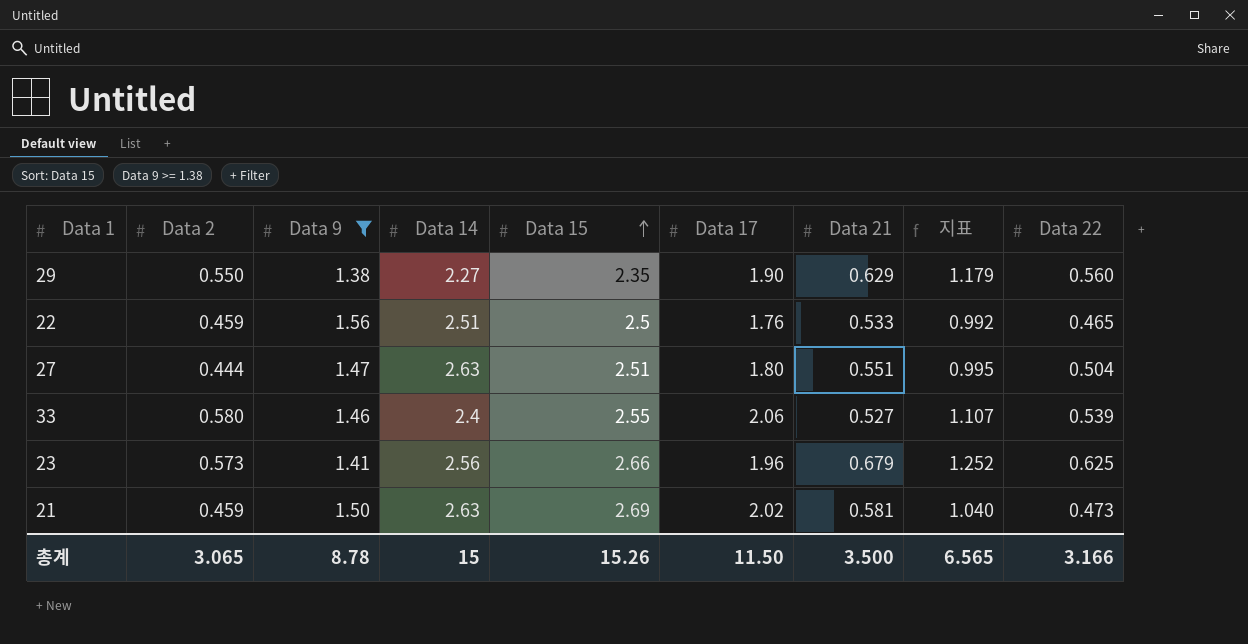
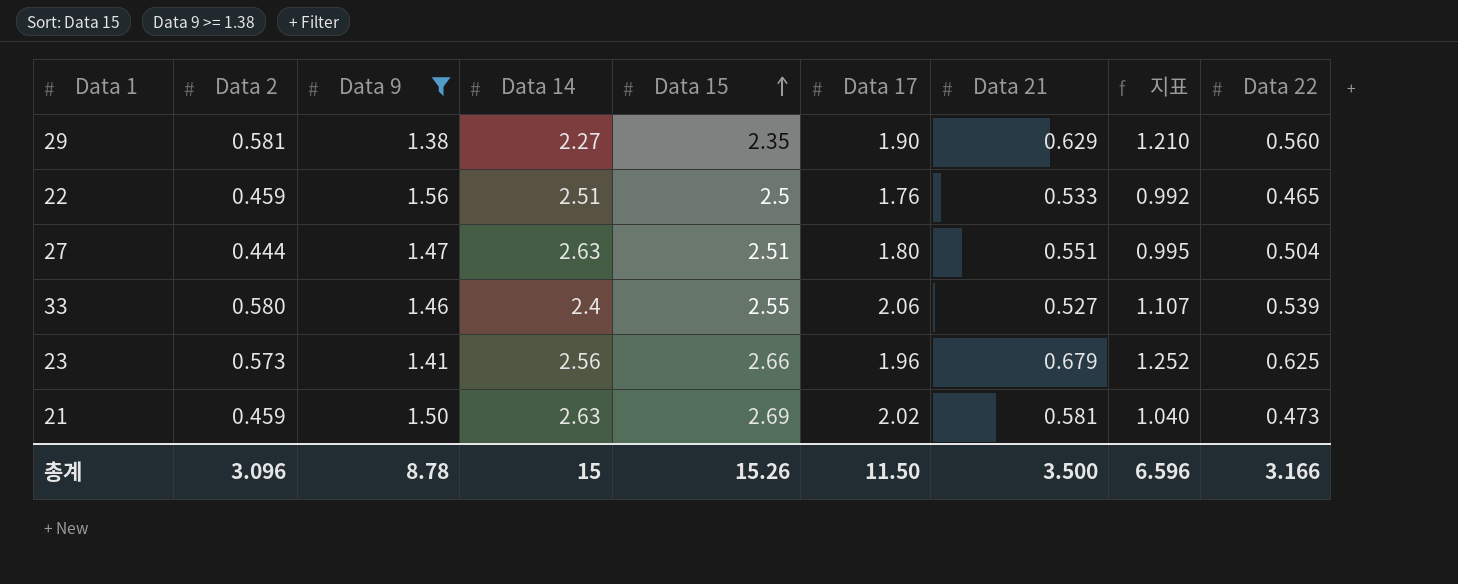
29 | Data 2: 0.550 -> 0.581
29 | 지표: 1.179 -> 1.210
총계 | Data 2: 3.065 -> 3.096
총계 | 지표: 6.565 -> 6.596

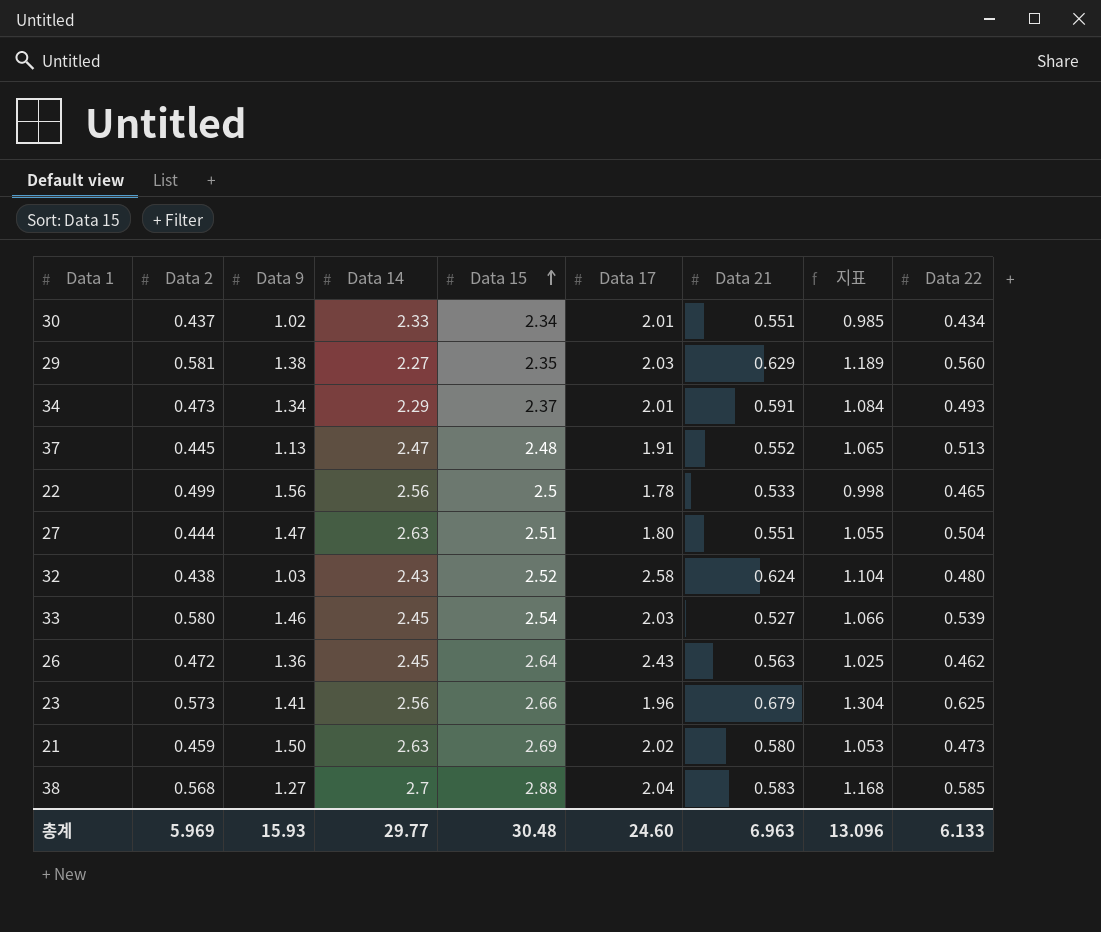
filter: Data 9 >= 1.38 -> none
column 지표 | formula: [Data 2] + [Data 21] -> [Data 21] + [Data 22]
29 | Data 17: 1.90 -> 2.03
22 | Data 2: 0.459 -> 0.499
22 | Data 14: 2.51 -> 2.56
22 | Data 17: 1.76 -> 1.78
33 | Data 14: 2.4 -> 2.45
33 | Data 15: 2.55 -> 2.54
33 | Data 17: 2.06 -> 2.03
21 | Data 21: 0.581 -> 0.580
총계 | Data 2: 3.096 -> 5.969
총계 | Data 9: 8.78 -> 15.93
총계 | Data 14: 15 -> 29.77
총계 | Data 15: 15.26 -> 30.48
총계 | Data 17: 11.50 -> 24.60
총계 | Data 21: 3.500 -> 6.963
총계 | 지표: 6.596 -> 13.096
총계 | Data 22: 3.166 -> 6.133

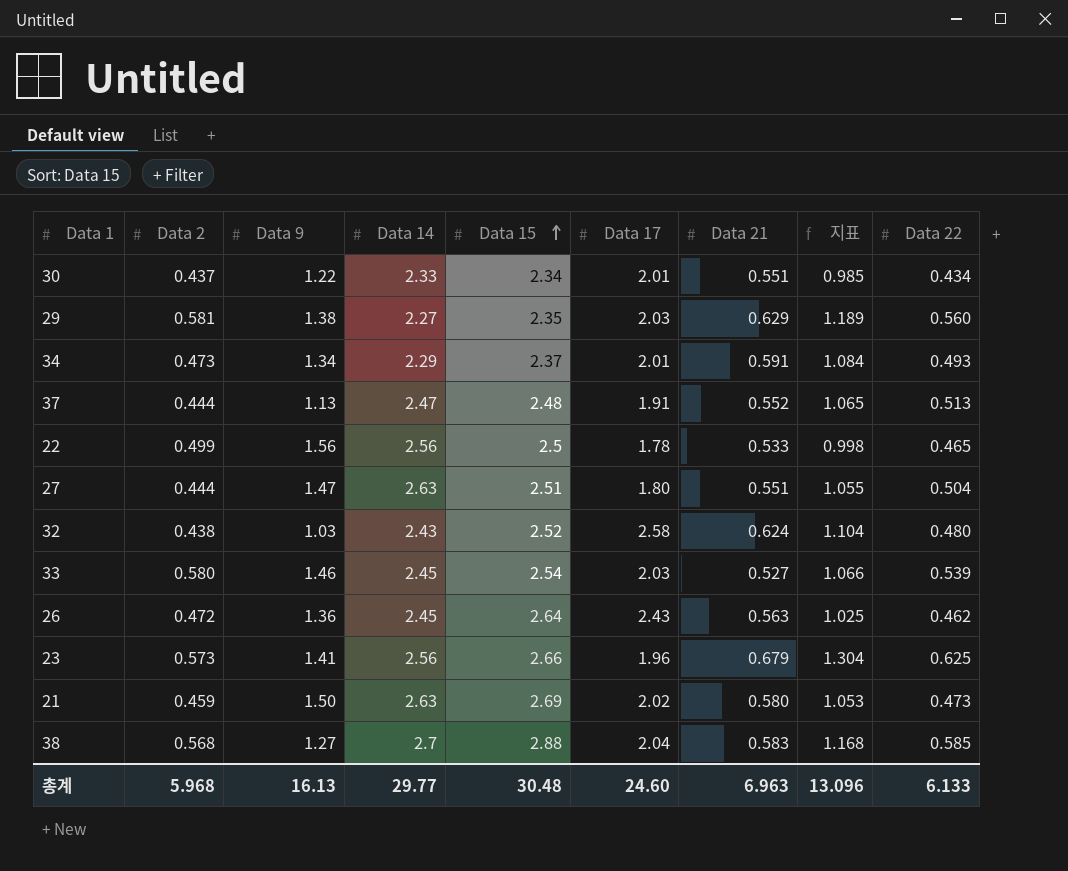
30 | Data 9: 1.02 -> 1.22
37 | Data 2: 0.445 -> 0.444
총계 | Data 2: 5.969 -> 5.968
총계 | Data 9: 15.93 -> 16.13

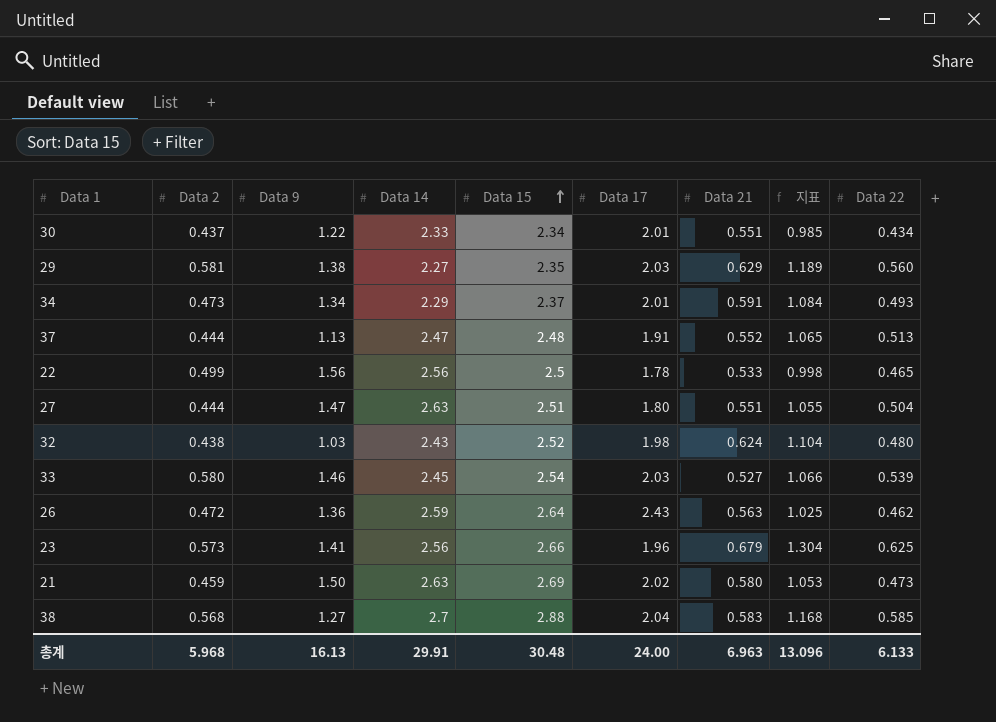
32 | Data 17: 2.58 -> 1.98
26 | Data 14: 2.45 -> 2.59
총계 | Data 14: 29.77 -> 29.91
총계 | Data 17: 24.60 -> 24.00

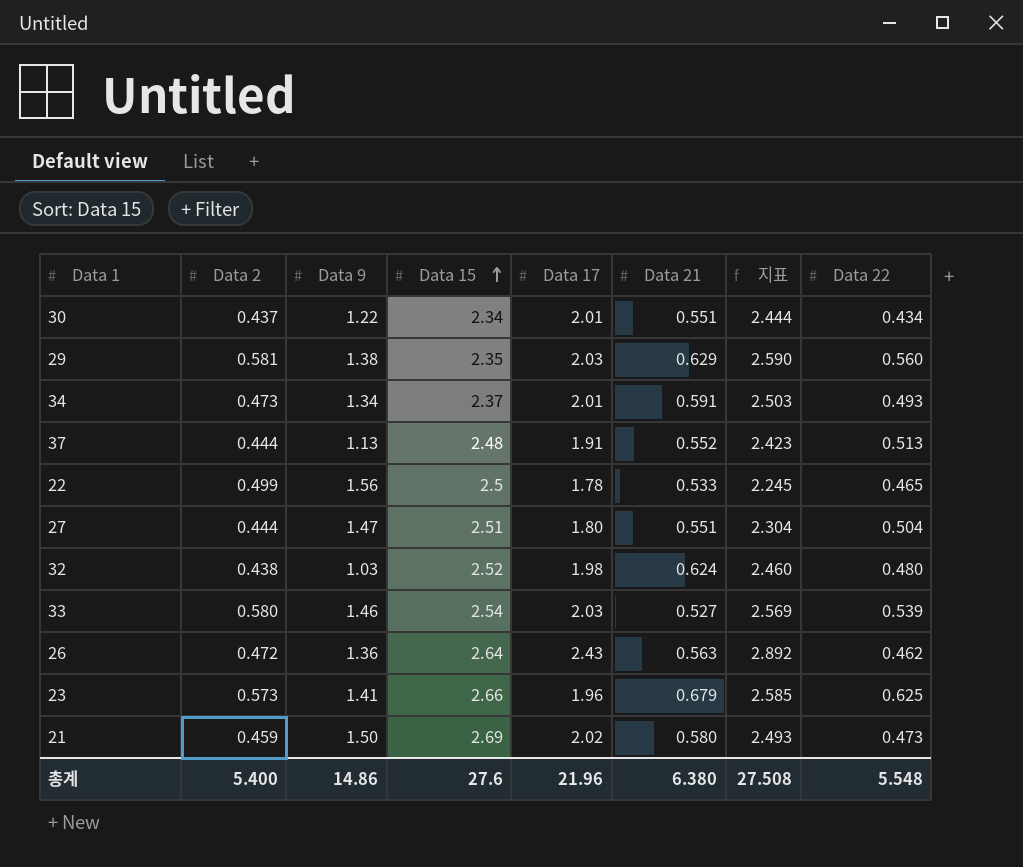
column Data 14 | position: 4 -> none
column 지표 | formula: [Data 21] + [Data 22] -> [Data 17] + [Data 22]
row 38: 0.568 | 1.27 | 2.7 | 2.88 | 2.04 | 0.583 | 1.168 | 0.585 -> none
총계 | Data 2: 5.968 -> 5.400
총계 | Data 9: 16.13 -> 14.86
총계 | Data 15: 30.48 -> 27.6
총계 | Data 17: 24.00 -> 21.96
총계 | Data 21: 6.963 -> 6.380
총계 | 지표: 13.096 -> 27.508
총계 | Data 22: 6.133 -> 5.548

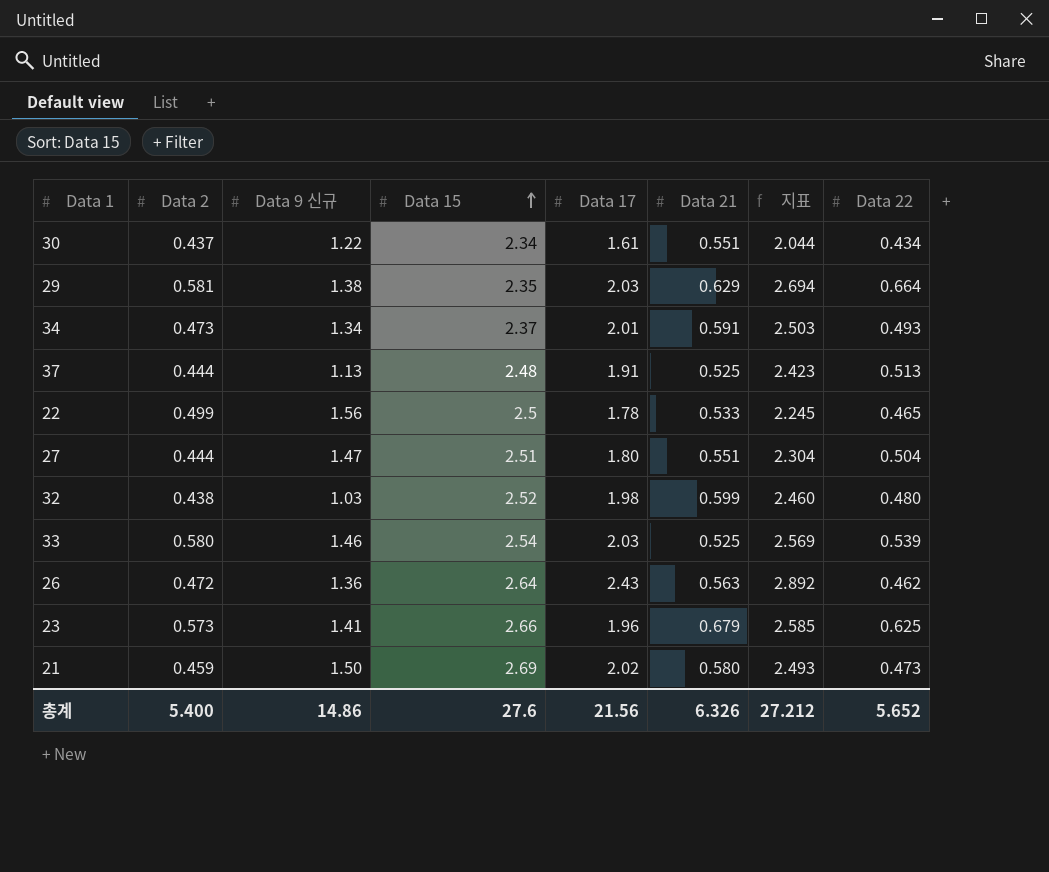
column name: Data 9 -> Data 9 신규
30 | Data 17: 2.01 -> 1.61
30 | 지표: 2.444 -> 2.044
29 | 지표: 2.590 -> 2.694
29 | Data 22: 0.560 -> 0.664
37 | Data 21: 0.552 -> 0.525
32 | Data 21: 0.624 -> 0.599
33 | Data 21: 0.527 -> 0.525
총계 | Data 17: 21.96 -> 21.56
총계 | Data 21: 6.380 -> 6.326
총계 | 지표: 27.508 -> 27.212
총계 | Data 22: 5.548 -> 5.652

